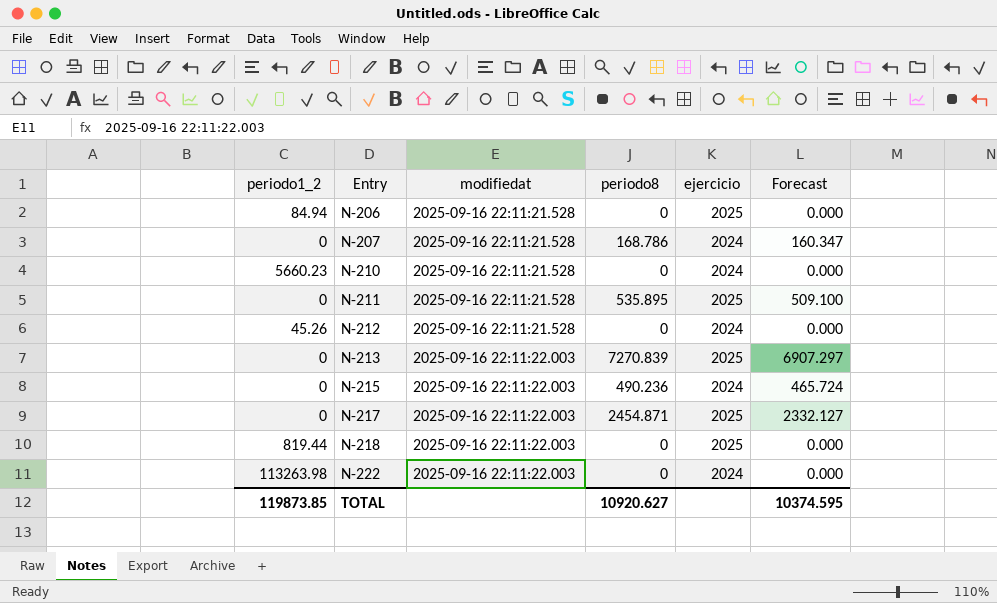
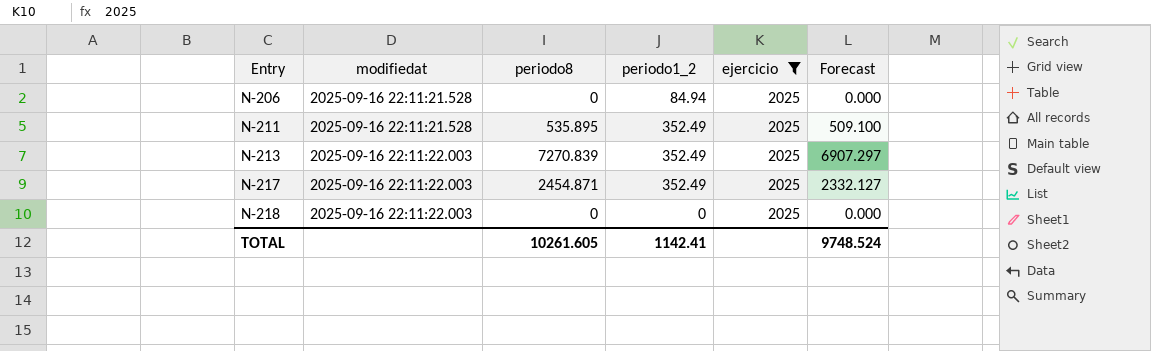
filter: none -> ejercicio = 2025
column periodo1_2 | position: 1 -> 4
N-211 | periodo1_2: 0 -> 352.49
N-213 | periodo1_2: 0 -> 352.49
N-217 | periodo1_2: 0 -> 352.49
N-218 | periodo1_2: 819.44 -> 0
TOTAL | periodo8: 10920.627 -> 10261.605
TOTAL | periodo1_2: 119873.85 -> 1142.41
TOTAL | Forecast: 10374.595 -> 9748.524

